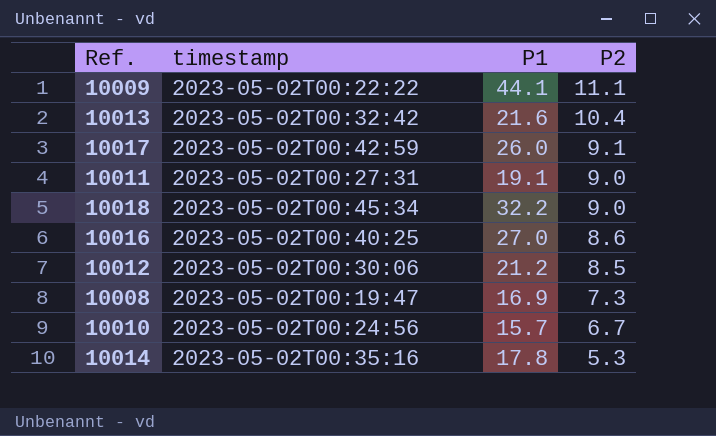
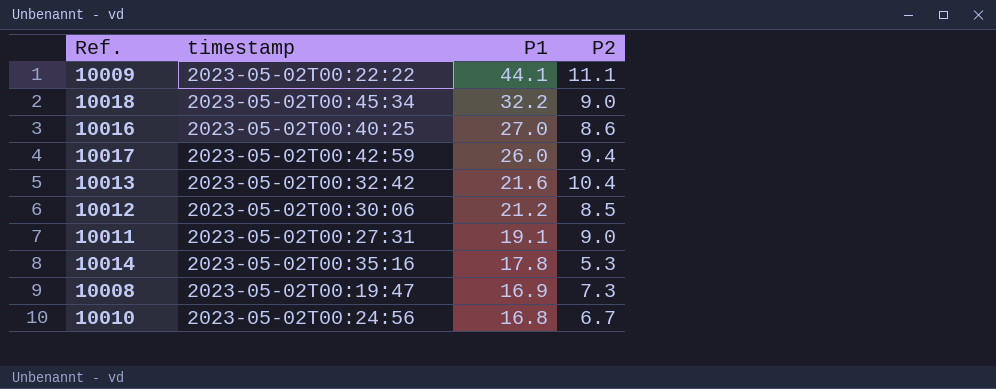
row order: P2 descending -> P1 descending
10017 | P2: 9.1 -> 9.4
10010 | P1: 15.7 -> 16.8

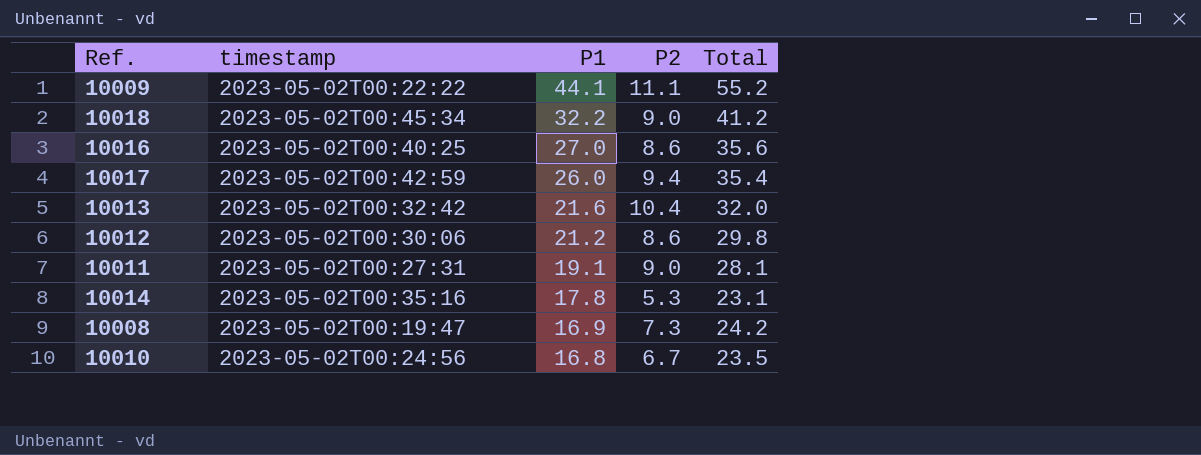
column Total | formula: none -> [P1] + [P2]
10012 | P2: 8.5 -> 8.6

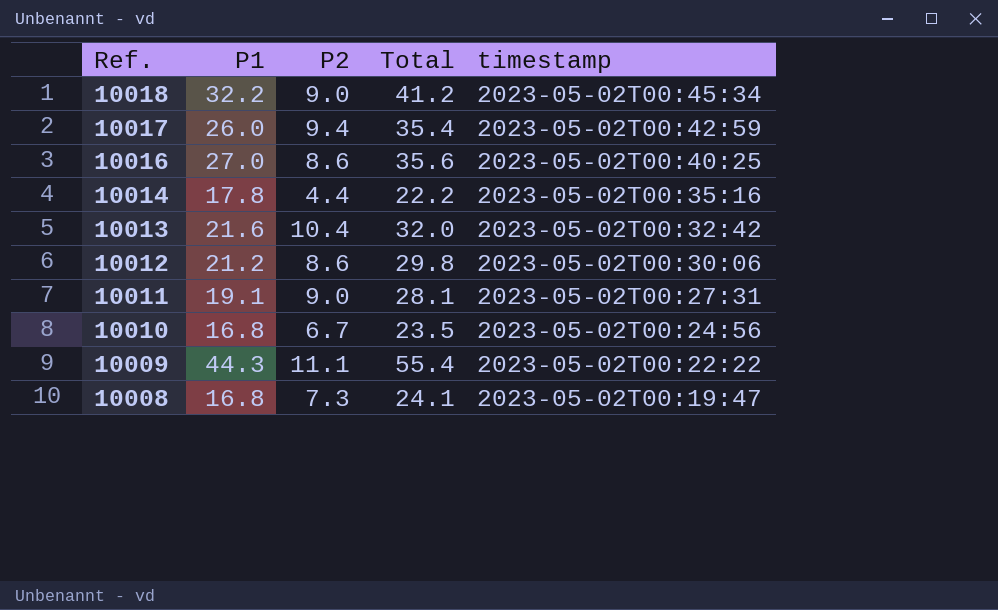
row order: P1 descending -> Ref. descending
column timestamp | position: 2 -> 5
10014 | P2: 5.3 -> 4.4
10014 | Total: 23.1 -> 22.2
10009 | P1: 44.1 -> 44.3
10009 | Total: 55.2 -> 55.4
10008 | P1: 16.9 -> 16.8
10008 | Total: 24.2 -> 24.1

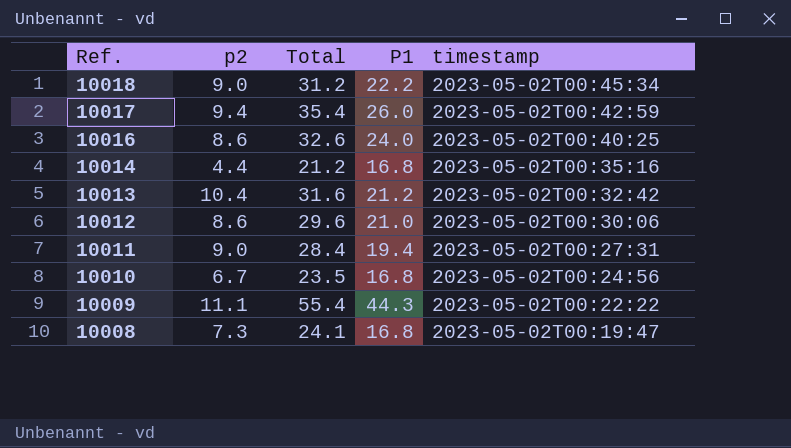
column name: P2 -> p2
column P1 | position: 2 -> 4
10018 | Total: 41.2 -> 31.2
10018 | P1: 32.2 -> 22.2
10016 | Total: 35.6 -> 32.6
10016 | P1: 27.0 -> 24.0
10014 | Total: 22.2 -> 21.2
10014 | P1: 17.8 -> 16.8
10013 | Total: 32.0 -> 31.6
10013 | P1: 21.6 -> 21.2
10012 | Total: 29.8 -> 29.6
10012 | P1: 21.2 -> 21.0
10011 | Total: 28.1 -> 28.4
10011 | P1: 19.1 -> 19.4

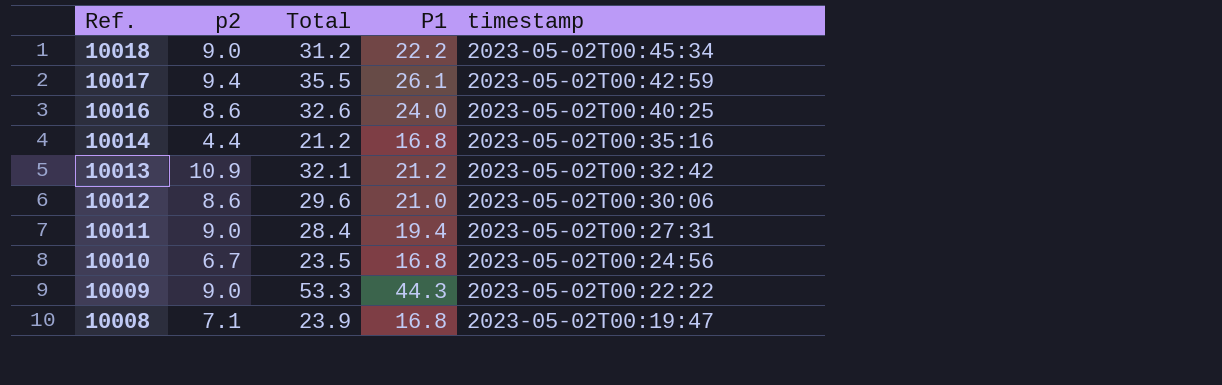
10017 | Total: 35.4 -> 35.5
10017 | P1: 26.0 -> 26.1
10013 | p2: 10.4 -> 10.9
10013 | Total: 31.6 -> 32.1
10009 | p2: 11.1 -> 9.0
10009 | Total: 55.4 -> 53.3
10008 | p2: 7.3 -> 7.1
10008 | Total: 24.1 -> 23.9

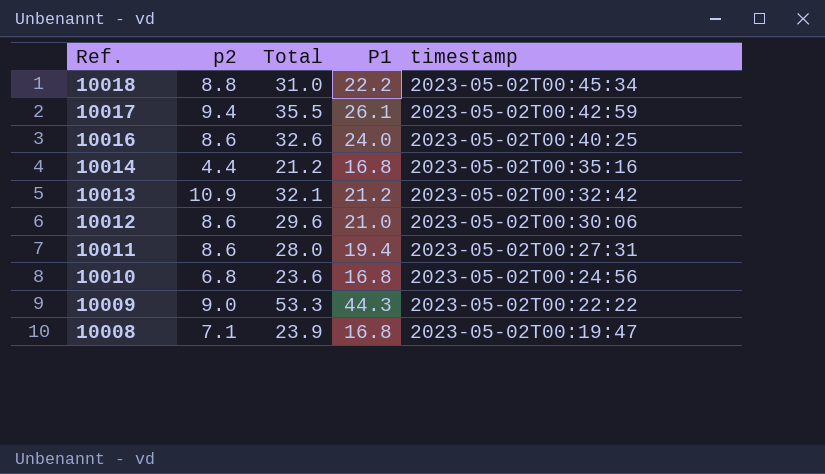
10018 | p2: 9.0 -> 8.8
10018 | Total: 31.2 -> 31.0
10011 | p2: 9.0 -> 8.6
10011 | Total: 28.4 -> 28.0
10010 | p2: 6.7 -> 6.8
10010 | Total: 23.5 -> 23.6

